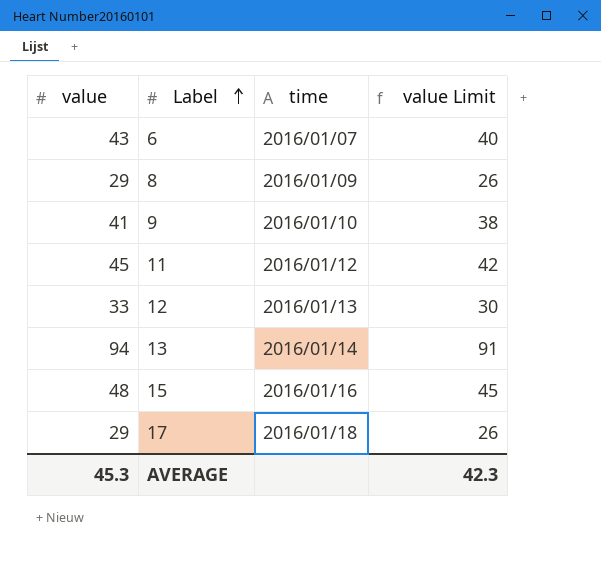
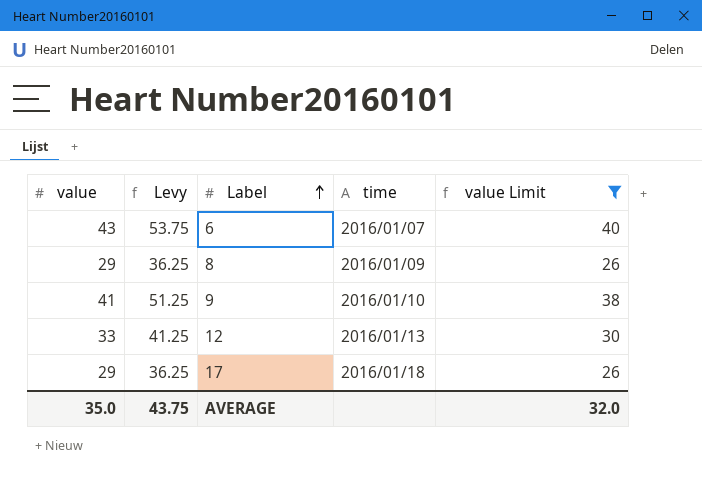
filter: none -> value Limit <= 40
column Levy | formula: none -> [value] * 1.25
AVERAGE | value: 45.3 -> 35.0
AVERAGE | value Limit: 42.3 -> 32.0

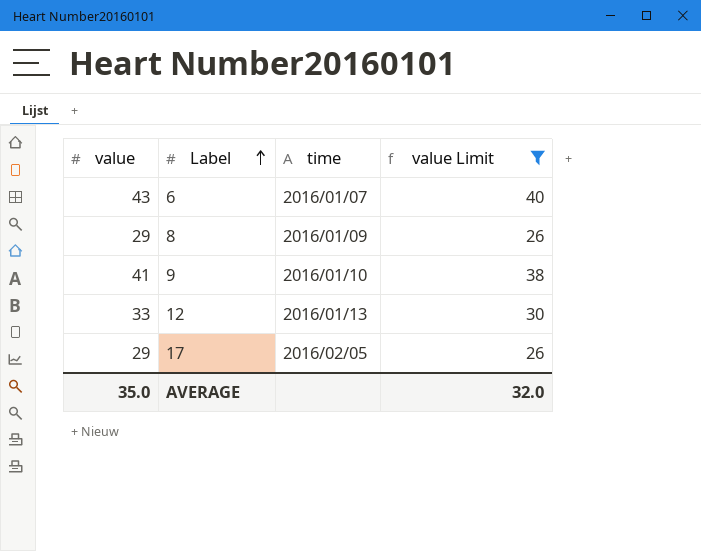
column Levy | formula: [value] * 1.25 -> none
17 | time: 2016/01/18 -> 2016/02/05

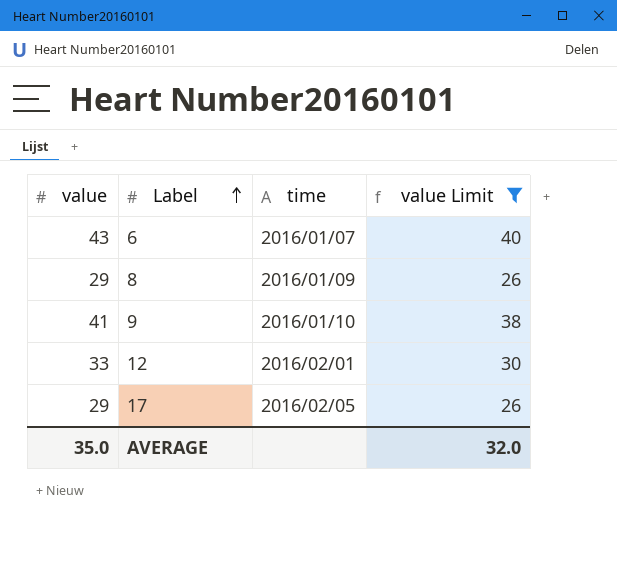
12 | time: 2016/01/13 -> 2016/02/01

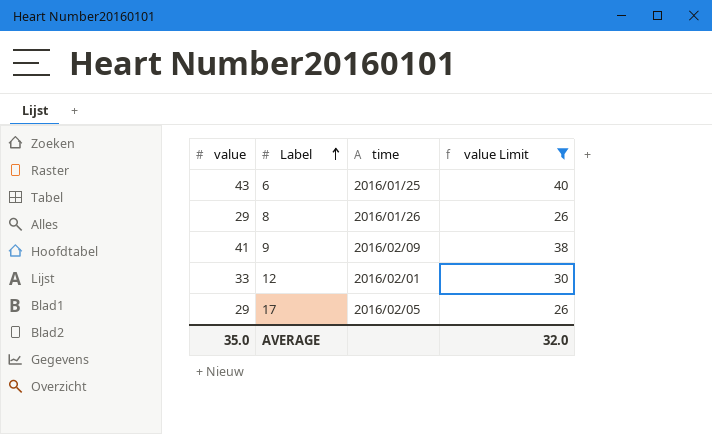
6 | time: 2016/01/07 -> 2016/01/25
8 | time: 2016/01/09 -> 2016/01/26
9 | time: 2016/01/10 -> 2016/02/09

